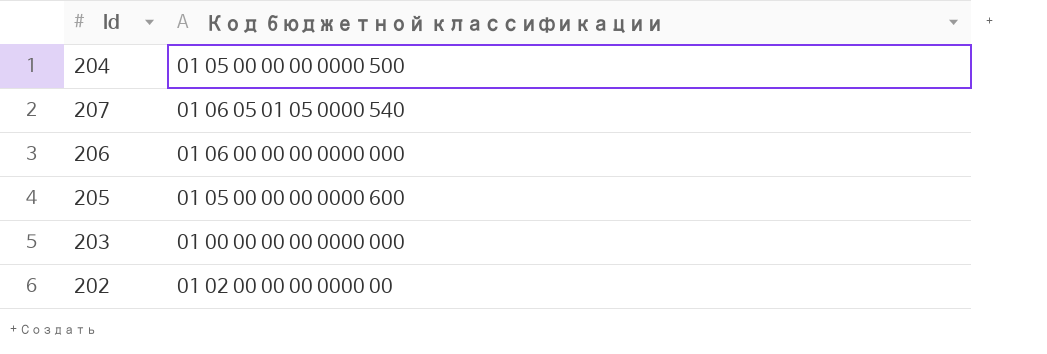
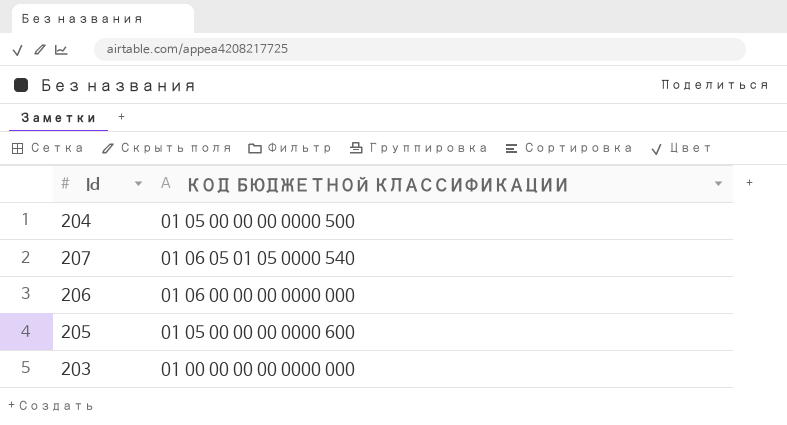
column name: Код бюджетной классификации -> КОД БЮДЖЕТНОЙ КЛАССИФИКАЦИИ
row 202: 01 02 00 00 00 0000 00 -> none

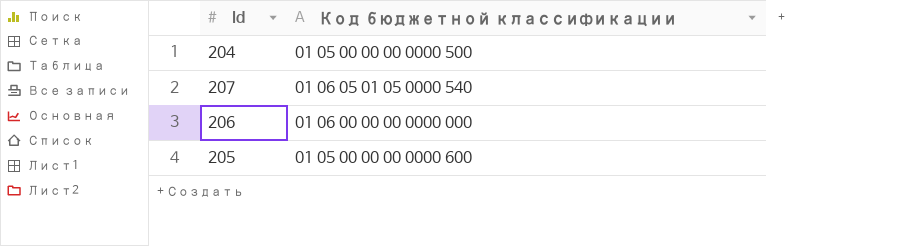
column name: КОД БЮДЖЕТНОЙ КЛАССИФИКАЦИИ -> Код бюджетной классификации
row 203: 01 00 00 00 00 0000 000 -> none

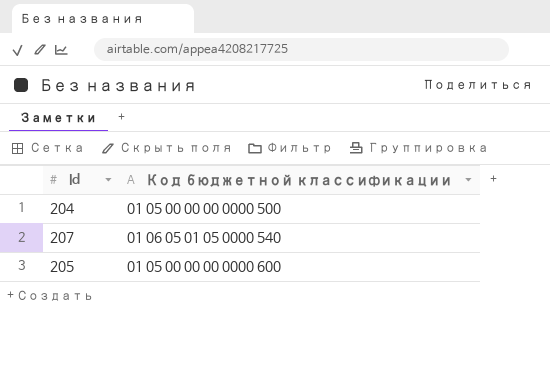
row 206: 01 06 00 00 00 0000 000 -> none

